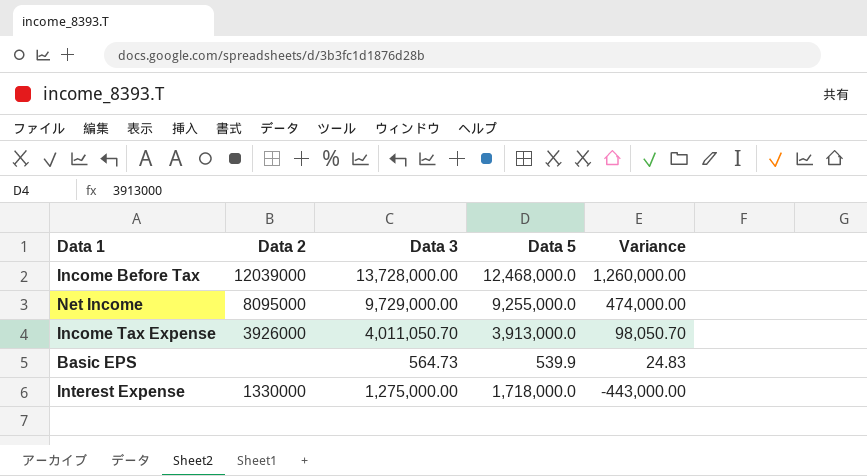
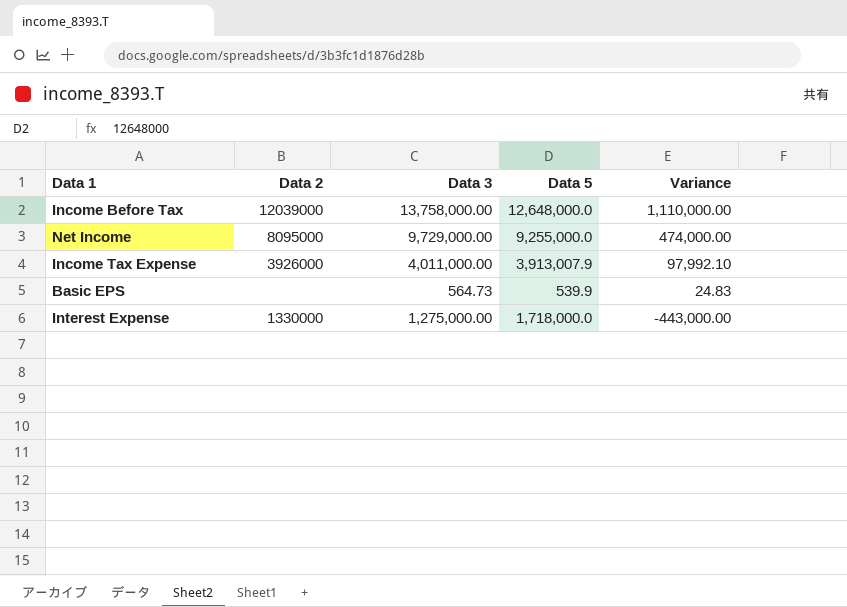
Income Before Tax | Data 3: 13,728,000.00 -> 13,758,000.00
Income Before Tax | Data 5: 12,468,000.0 -> 12,648,000.0
Income Before Tax | Variance: 1,260,000.00 -> 1,110,000.00
Income Tax Expense | Data 3: 4,011,050.70 -> 4,011,000.00
Income Tax Expense | Data 5: 3,913,000.0 -> 3,913,007.9
Income Tax Expense | Variance: 98,050.70 -> 97,992.10

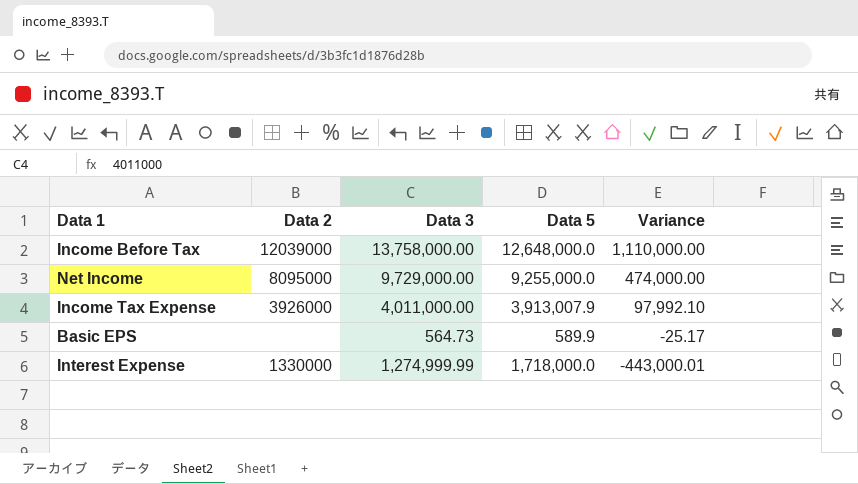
Basic EPS | Data 5: 539.9 -> 589.9
Basic EPS | Variance: 24.83 -> -25.17
Interest Expense | Data 3: 1,275,000.00 -> 1,274,999.99
Interest Expense | Variance: -443,000.00 -> -443,000.01

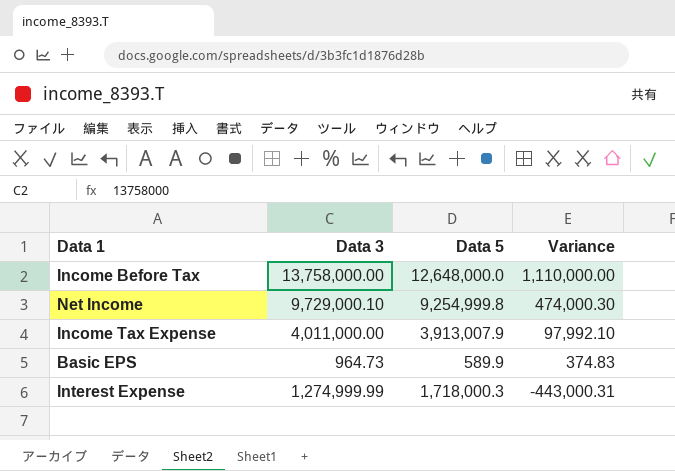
column Data 2 | position: 2 -> none
Net Income | Data 3: 9,729,000.00 -> 9,729,000.10
Net Income | Data 5: 9,255,000.0 -> 9,254,999.8
Net Income | Variance: 474,000.00 -> 474,000.30
Basic EPS | Data 3: 564.73 -> 964.73
Basic EPS | Variance: -25.17 -> 374.83
Interest Expense | Data 5: 1,718,000.0 -> 1,718,000.3
Interest Expense | Variance: -443,000.01 -> -443,000.31

